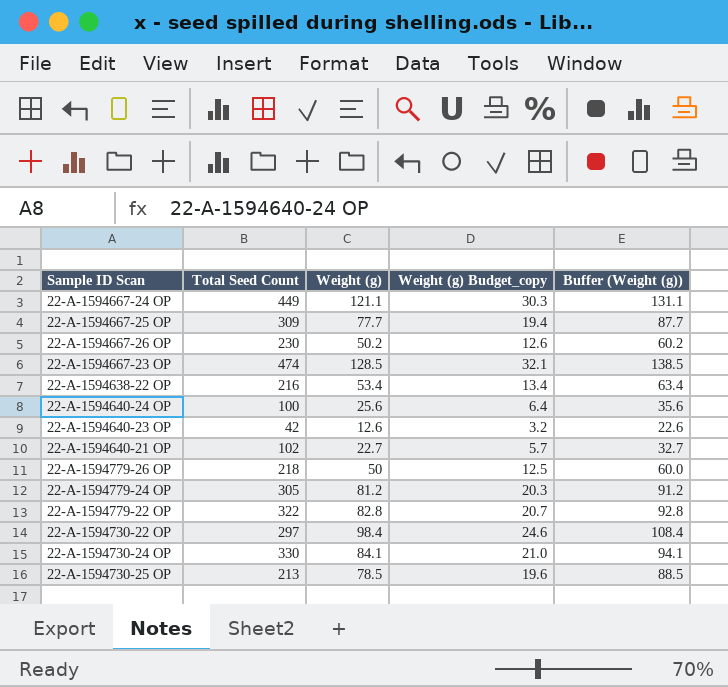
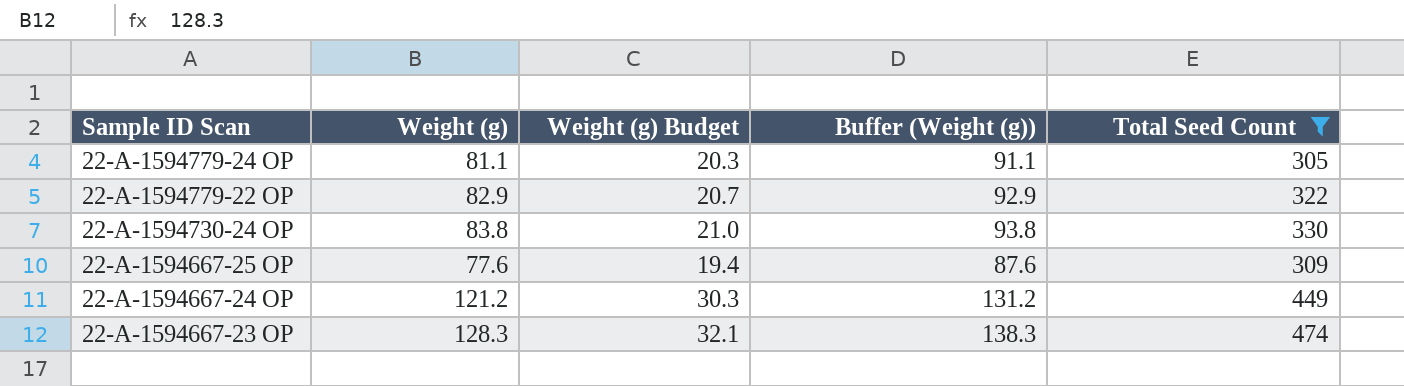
filter: none -> Total Seed Count >= 305
row order: none -> Sample ID Scan descending
column name: Weight (g) Budget_copy -> Weight (g) Budget
column Total Seed Count | position: 2 -> 5
22-A-1594779-24 OP | Weight (g): 81.2 -> 81.1
22-A-1594779-24 OP | Buffer (Weight (g)): 91.2 -> 91.1
22-A-1594779-22 OP | Weight (g): 82.8 -> 82.9
22-A-1594779-22 OP | Buffer (Weight (g)): 92.8 -> 92.9
22-A-1594730-24 OP | Weight (g): 84.1 -> 83.8
22-A-1594730-24 OP | Buffer (Weight (g)): 94.1 -> 93.8
22-A-1594667-25 OP | Weight (g): 77.7 -> 77.6
22-A-1594667-25 OP | Buffer (Weight (g)): 87.7 -> 87.6
22-A-1594667-24 OP | Weight (g): 121.1 -> 121.2
22-A-1594667-24 OP | Buffer (Weight (g)): 131.1 -> 131.2
22-A-1594667-23 OP | Weight (g): 128.5 -> 128.3
22-A-1594667-23 OP | Buffer (Weight (g)): 138.5 -> 138.3

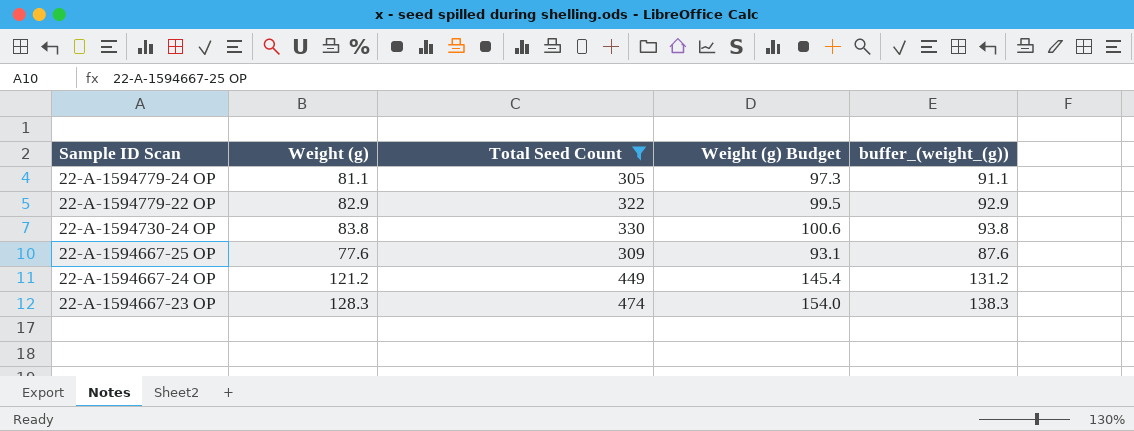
column Total Seed Count | position: 5 -> 3
column Weight (g) Budget | formula: [Weight (g)] * 0.25 -> [Weight (g)] * 1.2
column name: Buffer (Weight (g)) -> buffer_(weight_(g))

